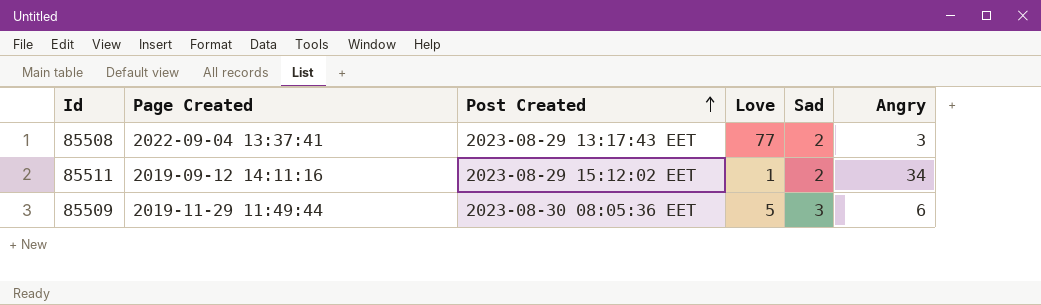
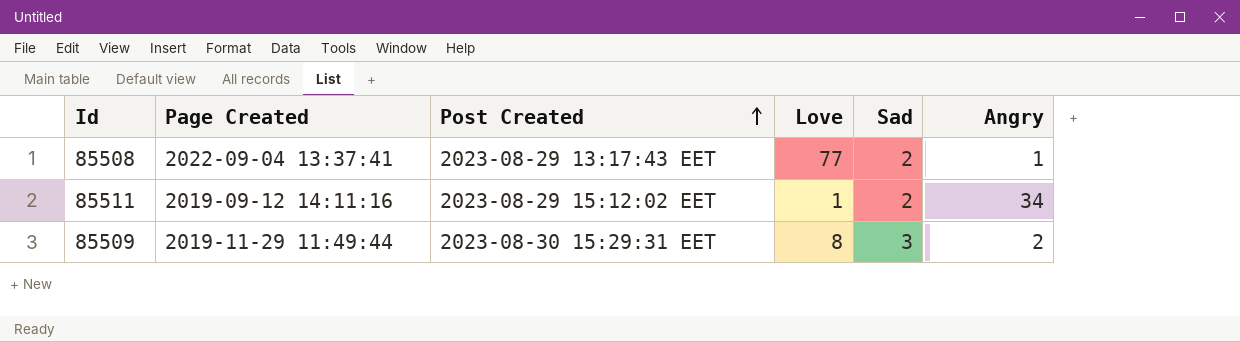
85508 | Angry: 3 -> 1
85509 | Post Created: 2023-08-30 08:05:36 EET -> 2023-08-30 15:29:31 EET
85509 | Love: 5 -> 8
85509 | Angry: 6 -> 2

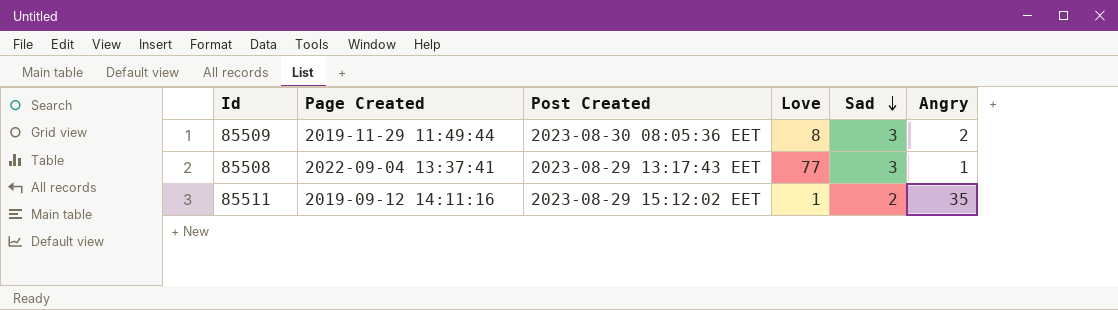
row order: Post Created ascending -> Sad descending
85509 | Post Created: 2023-08-30 15:29:31 EET -> 2023-08-30 08:05:36 EET
85508 | Sad: 2 -> 3
85511 | Angry: 34 -> 35

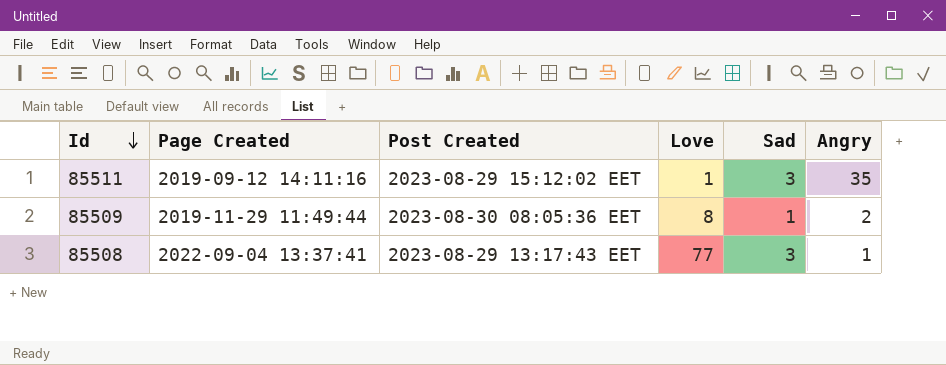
row order: Sad descending -> Id descending
85511 | Sad: 2 -> 3
85509 | Sad: 3 -> 1

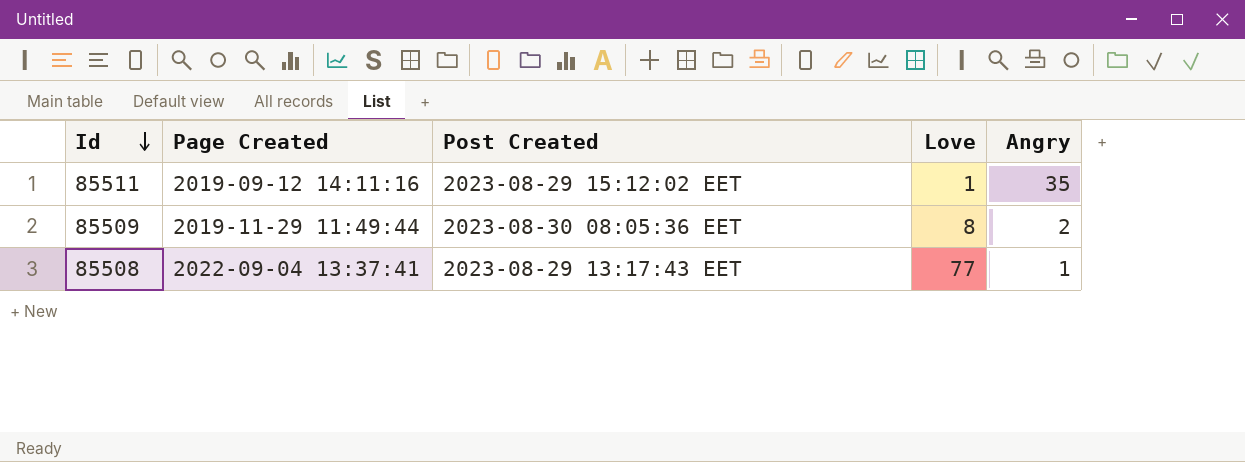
column Sad | position: 5 -> none

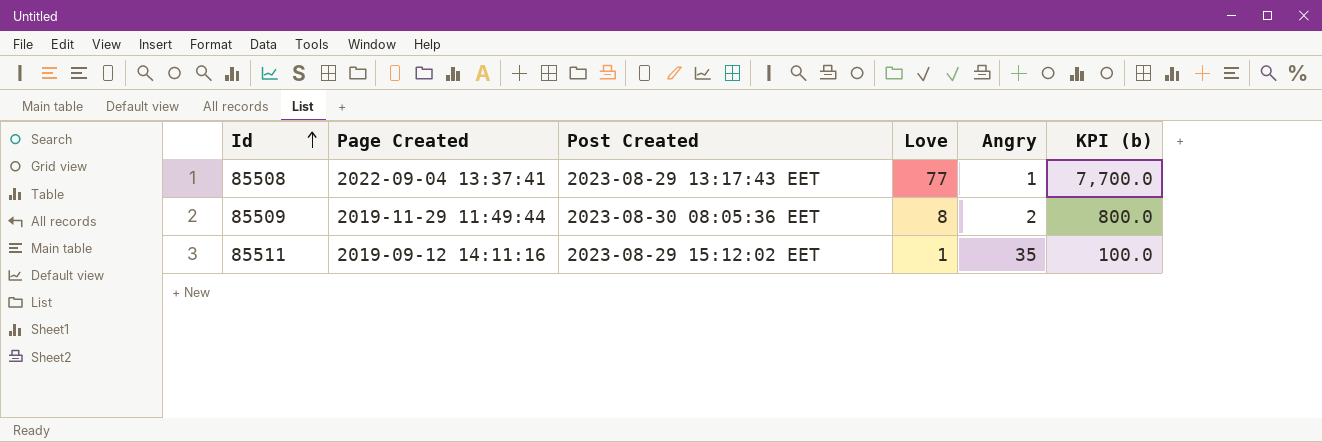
row order: Id descending -> Id ascending
column KPI (b) | formula: none -> [Love] * 100

